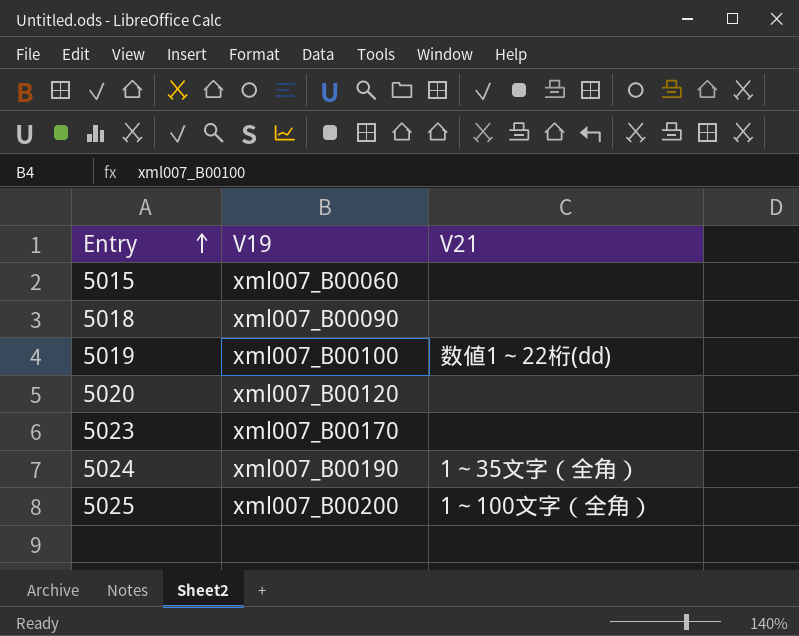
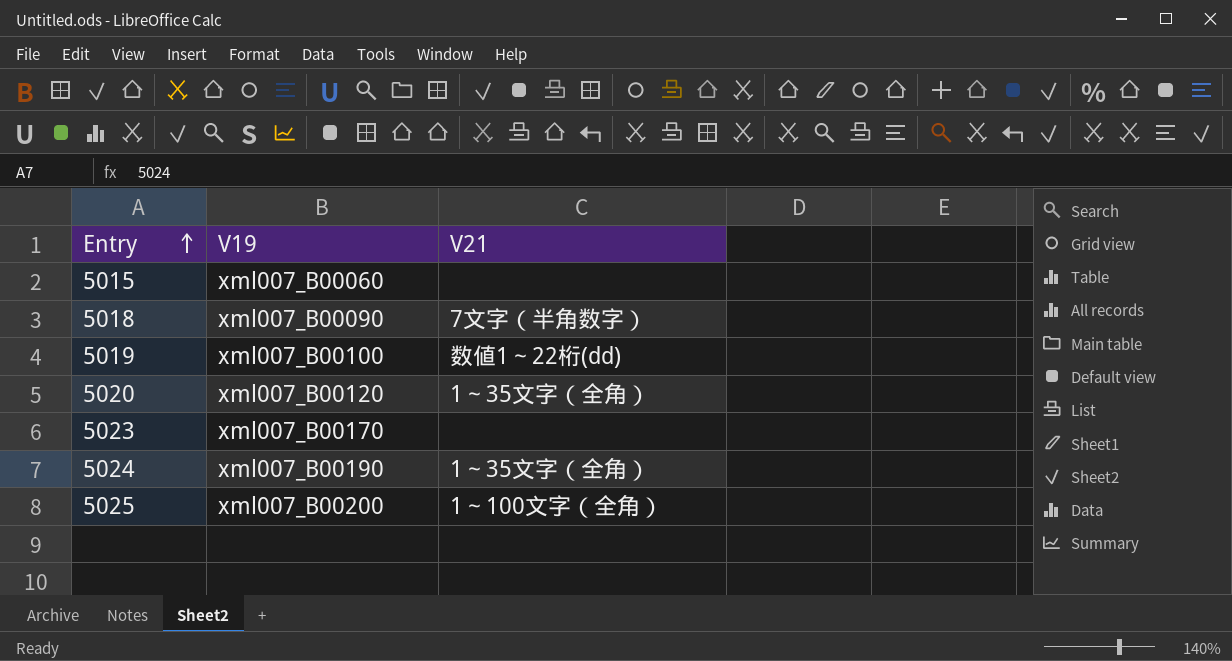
5018 | V21: none -> 7文字（半角数字）
5020 | V21: none -> 1～35文字（全角）

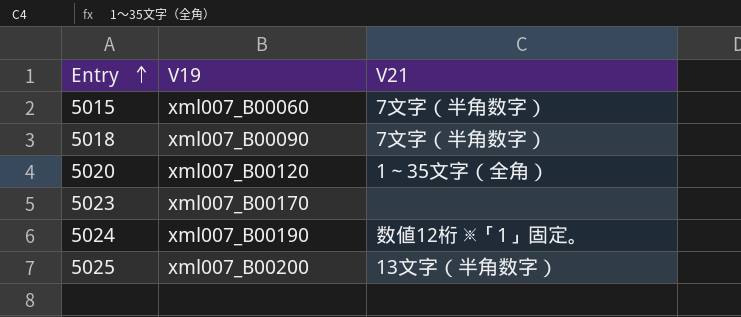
row 5019: xml007_B00100 | 数値1～22桁(dd) -> none
5015 | V21: none -> 7文字（半角数字）
5024 | V21: 1～35文字（全角） -> 数値12桁 ※「1」固定。
5025 | V21: 1～100文字（全角） -> 13文字（半角数字）

